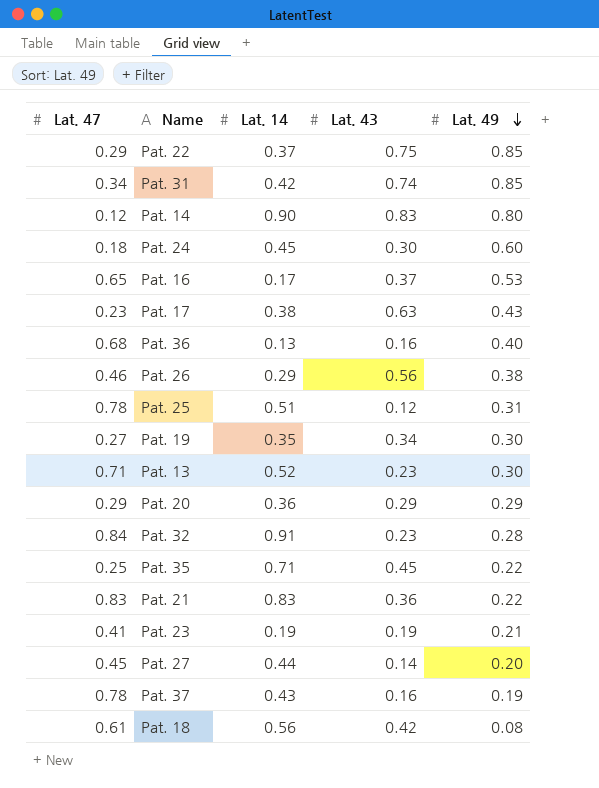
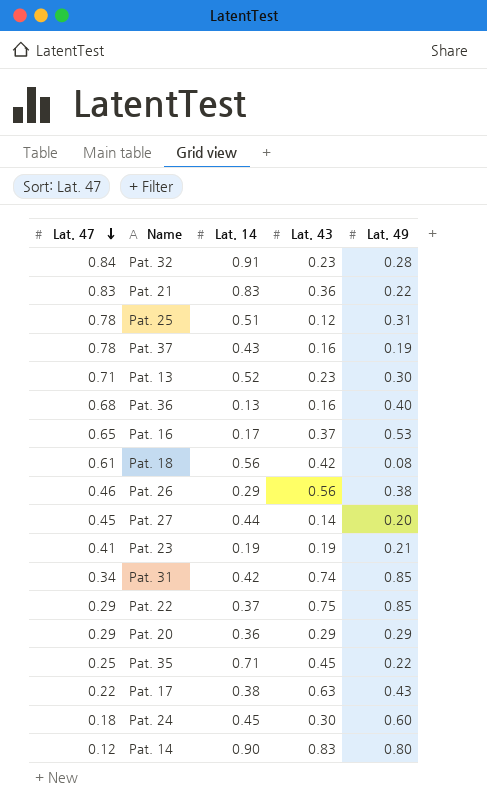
row order: Lat. 49 descending -> Lat. 47 descending
row Pat. 19: 0.27 | 0.35 | 0.34 | 0.30 -> none
Pat. 17 | Lat. 47: 0.23 -> 0.22

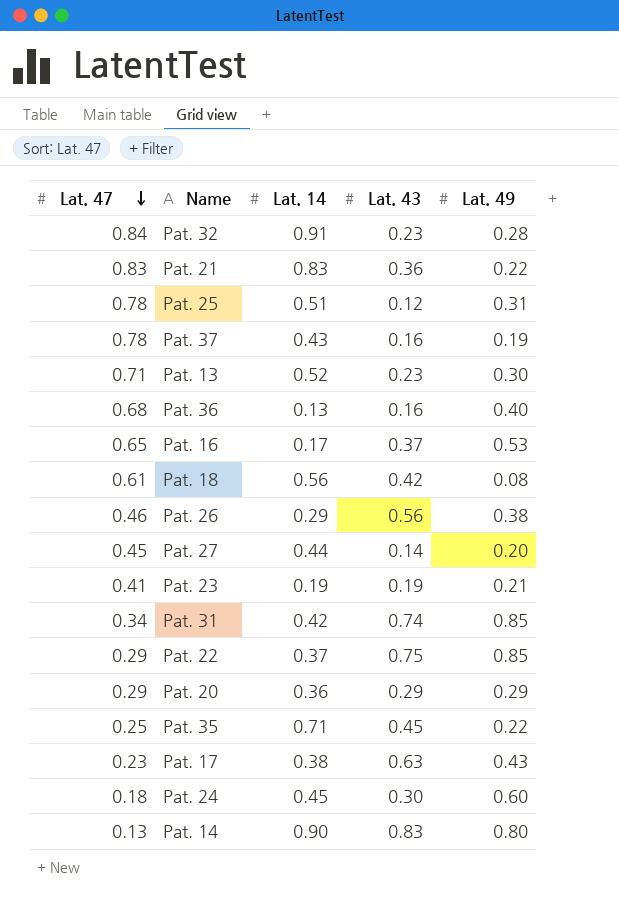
Pat. 17 | Lat. 47: 0.22 -> 0.23
Pat. 14 | Lat. 47: 0.12 -> 0.13

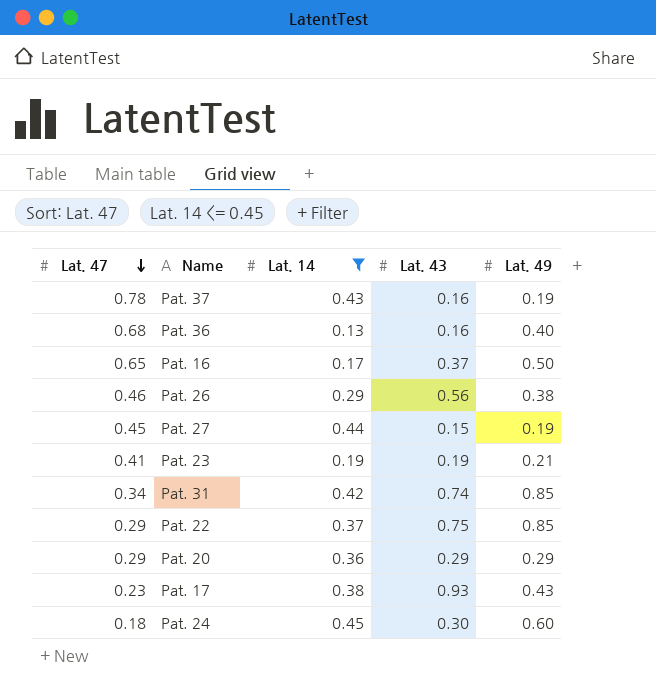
filter: none -> Lat. 14 <= 0.45
Pat. 16 | Lat. 49: 0.53 -> 0.50
Pat. 27 | Lat. 43: 0.14 -> 0.15
Pat. 27 | Lat. 49: 0.20 -> 0.19
Pat. 17 | Lat. 43: 0.63 -> 0.93

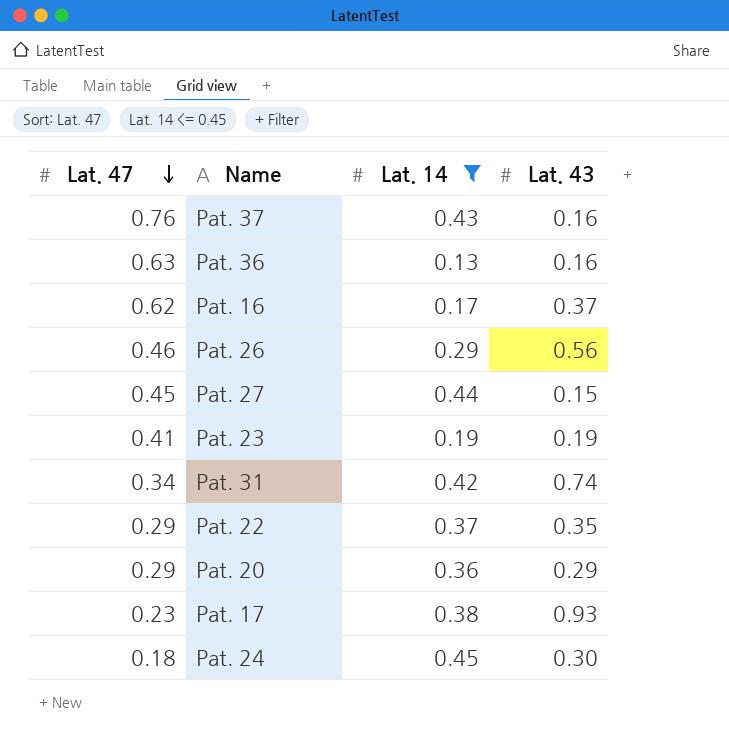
column Lat. 49 | position: 5 -> none
Pat. 37 | Lat. 47: 0.78 -> 0.76
Pat. 36 | Lat. 47: 0.68 -> 0.63
Pat. 16 | Lat. 47: 0.65 -> 0.62
Pat. 22 | Lat. 43: 0.75 -> 0.35

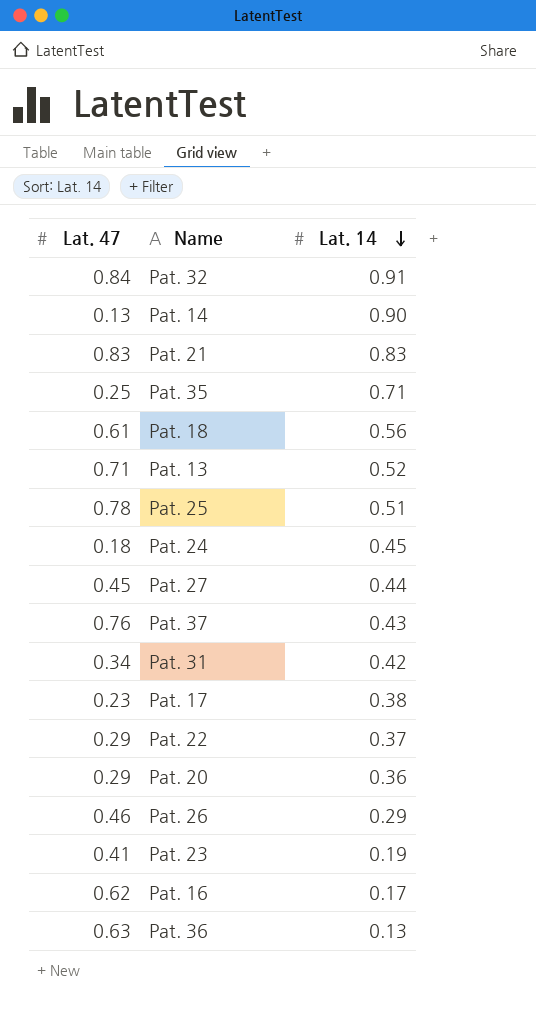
filter: Lat. 14 <= 0.45 -> none
row order: Lat. 47 descending -> Lat. 14 descending
column Lat. 43 | position: 4 -> none

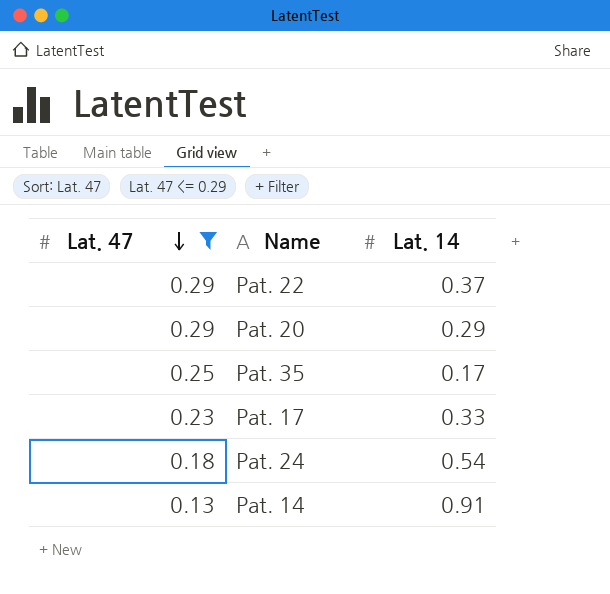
filter: none -> Lat. 47 <= 0.29
row order: Lat. 14 descending -> Lat. 47 descending
Pat. 20 | Lat. 14: 0.36 -> 0.29
Pat. 35 | Lat. 14: 0.71 -> 0.17
Pat. 17 | Lat. 14: 0.38 -> 0.33
Pat. 24 | Lat. 14: 0.45 -> 0.54
Pat. 14 | Lat. 14: 0.90 -> 0.91

